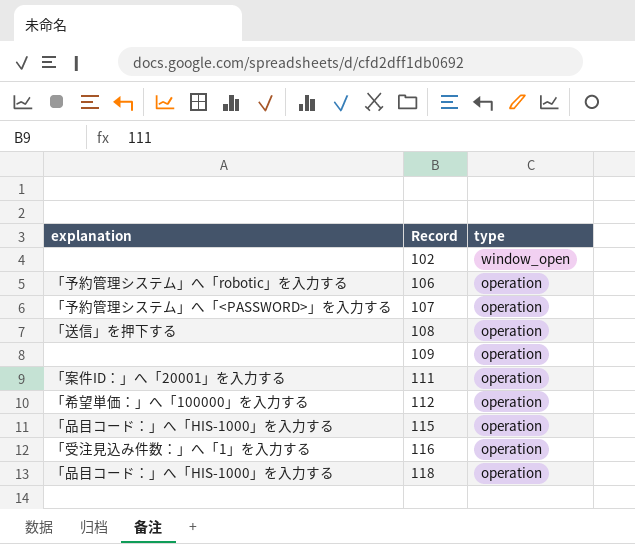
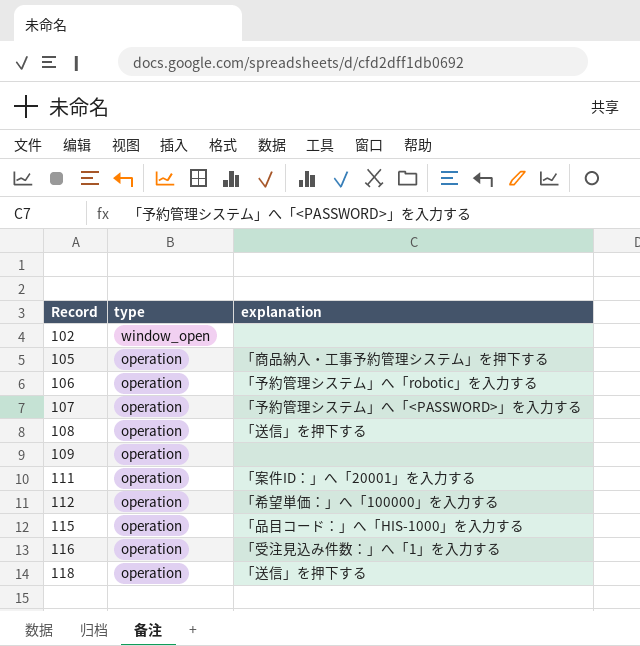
column explanation | position: 1 -> 3
row 105: none -> operation | 「商品納入・工事予約管理システム」を押下する
118 | explanation: 「品目コード：」へ「HIS-1000」を入力する -> 「送信」を押下する

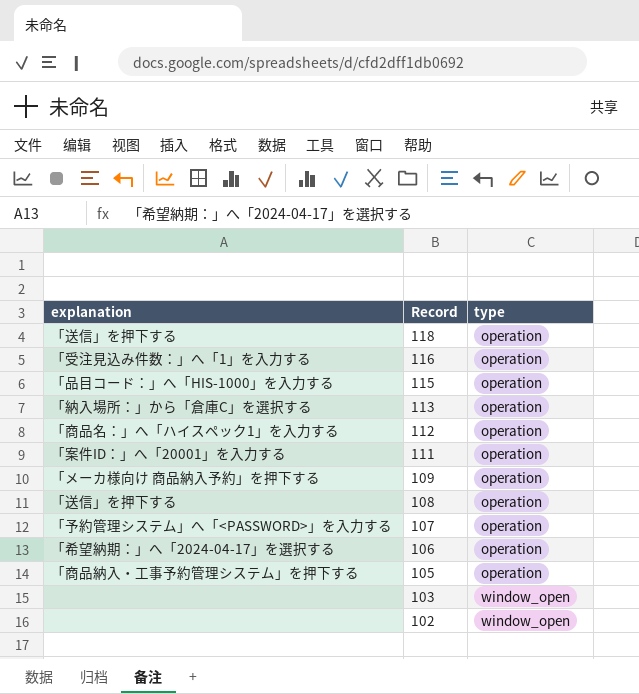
row order: Record ascending -> Record descending
column explanation | position: 3 -> 1
row 113: none -> 「納入場所：」から「倉庫C」を選択する | operation
112 | explanation: 「希望単価：」へ「100000」を入力する -> 「商品名：」へ「ハイスペック1」を入力する
109 | explanation: none -> 「メーカ様向け 商品納入予約」を押下する
106 | explanation: 「予約管理システム」へ「robotic」を入力する -> 「希望納期：」へ「2024-04-17」を選択する
row 103: none -> none | window_open

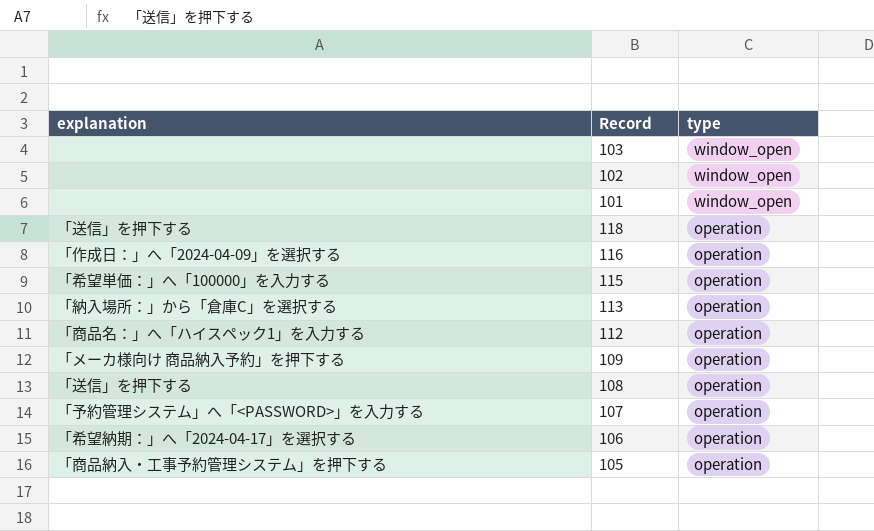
row order: Record descending -> type descending
row 111: 「案件ID：」へ「20001」を入力する | operation -> none
row 101: none -> none | window_open
116 | explanation: 「受注見込み件数：」へ「1」を入力する -> 「作成日：」へ「2024-04-09」を選択する
115 | explanation: 「品目コード：」へ「HIS-1000」を入力する -> 「希望単価：」へ「100000」を入力する

